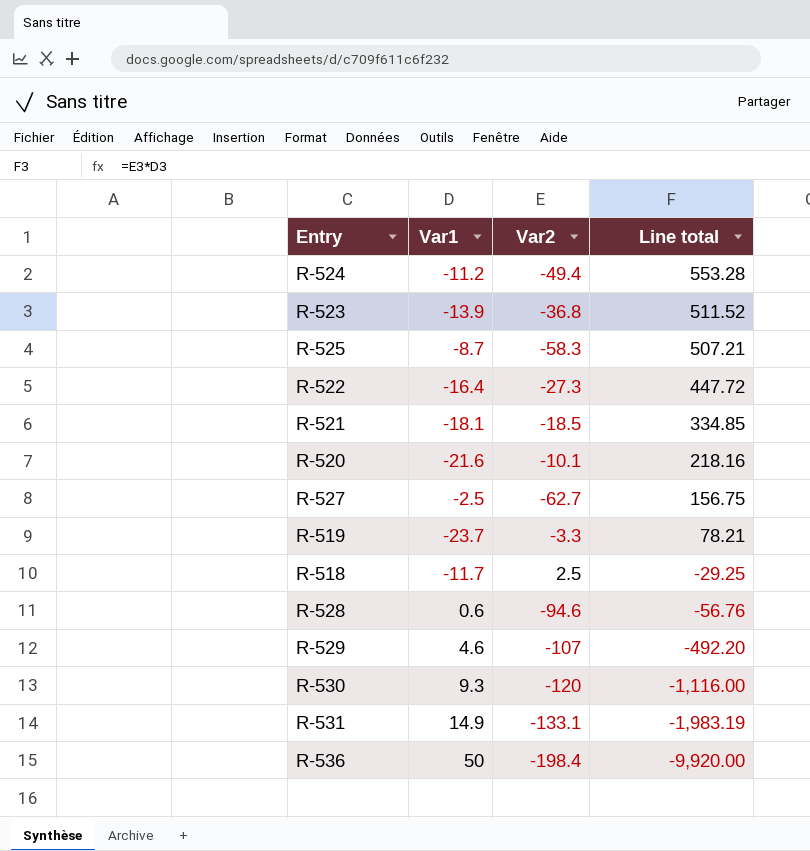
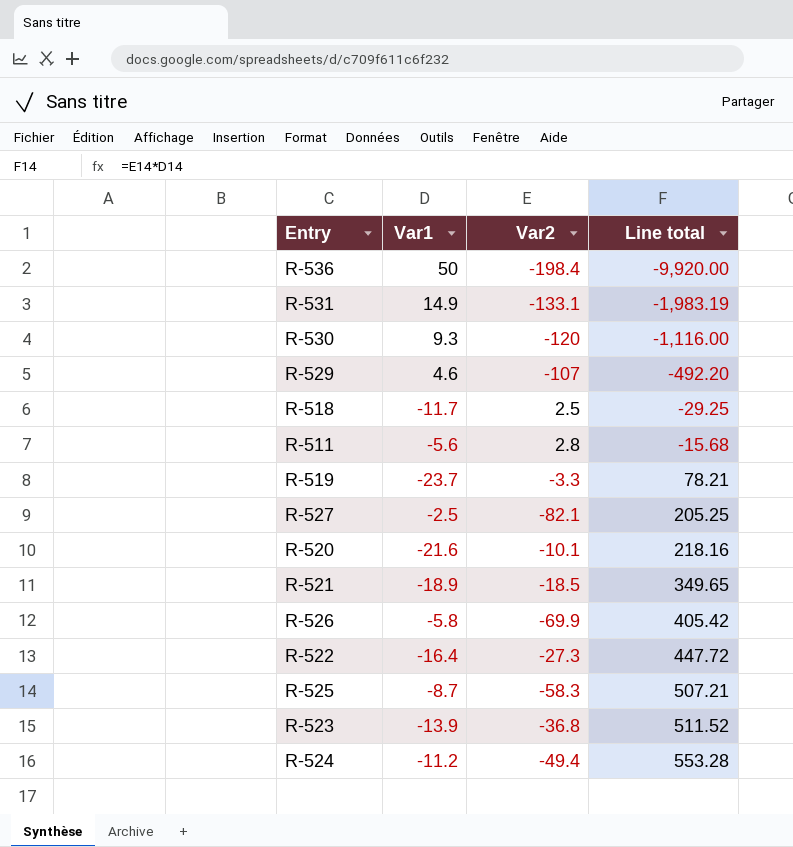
row order: Line total descending -> Line total ascending
row R-528: 0.6 | -94.6 | -56.76 -> none
row R-511: none -> -5.6 | 2.8 | -15.68
R-527 | Var2: -62.7 -> -82.1
R-527 | Line total: 156.75 -> 205.25
R-521 | Var1: -18.1 -> -18.9
R-521 | Line total: 334.85 -> 349.65
row R-526: none -> -5.8 | -69.9 | 405.42

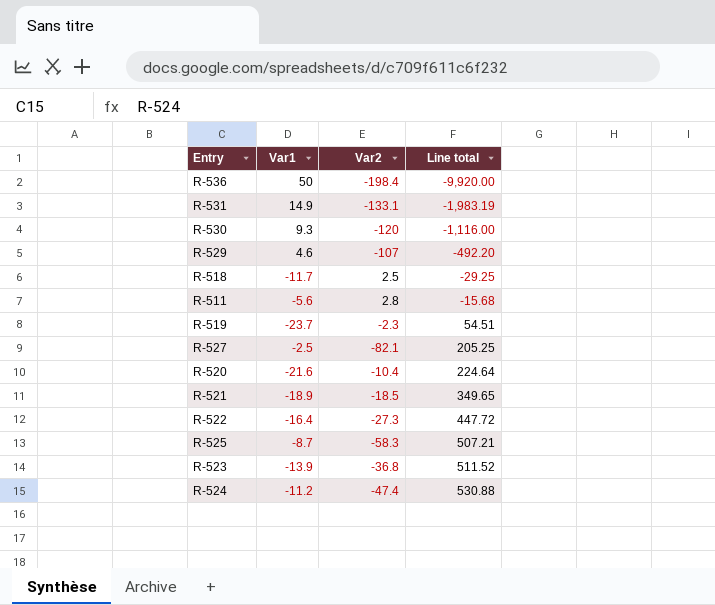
row R-526: -5.8 | -69.9 | 405.42 -> none
R-519 | Var2: -3.3 -> -2.3
R-519 | Line total: 78.21 -> 54.51
R-520 | Var2: -10.1 -> -10.4
R-520 | Line total: 218.16 -> 224.64
R-524 | Var2: -49.4 -> -47.4
R-524 | Line total: 553.28 -> 530.88

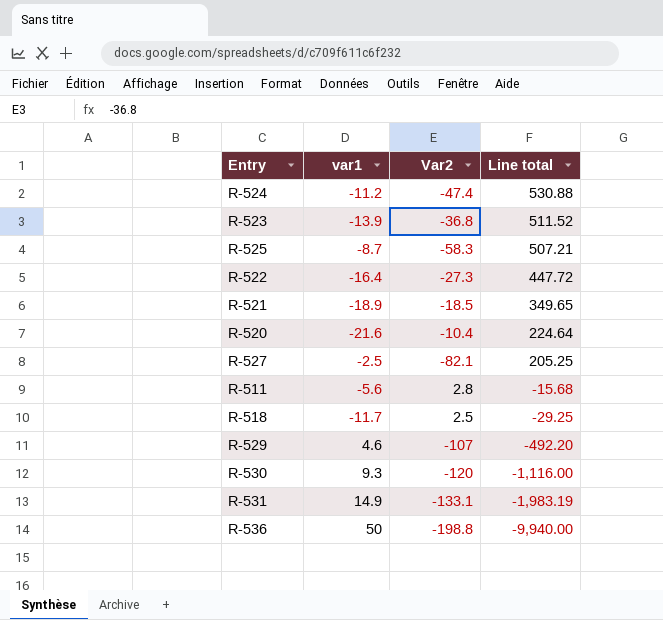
row order: Line total ascending -> Line total descending
column name: Var1 -> var1
row R-519: -23.7 | -2.3 | 54.51 -> none
R-536 | Var2: -198.4 -> -198.8
R-536 | Line total: -9,920.00 -> -9,940.00

